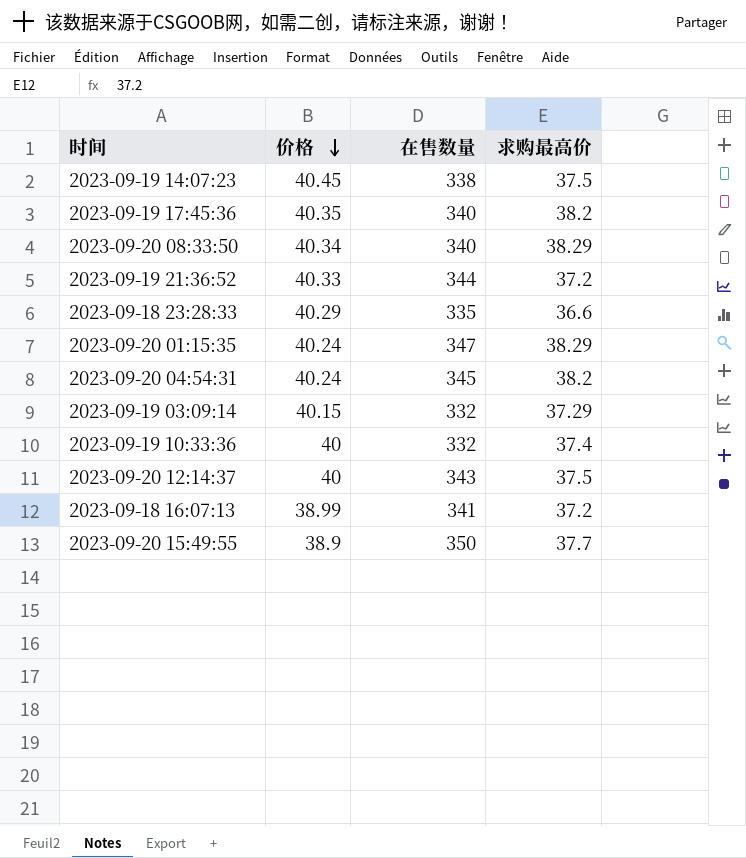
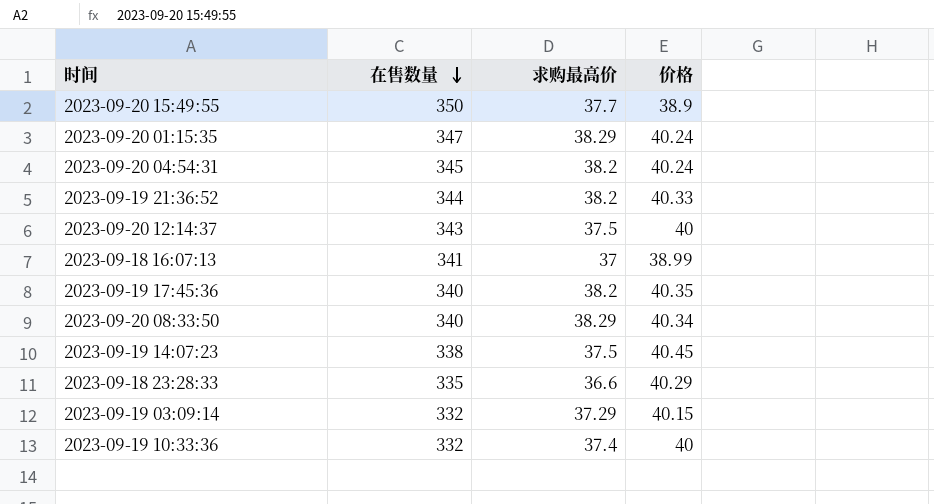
row order: 价格 descending -> 在售数量 descending
column 价格 | position: 2 -> 4
2023-09-19 21:36:52 | 求购最高价: 37.2 -> 38.2
2023-09-18 16:07:13 | 求购最高价: 37.2 -> 37

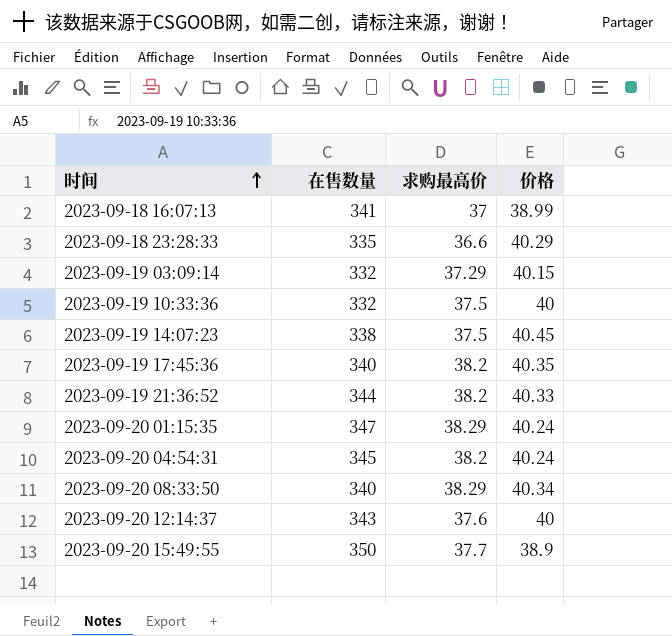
row order: 在售数量 descending -> 时间 ascending
2023-09-19 10:33:36 | 求购最高价: 37.4 -> 37.5
2023-09-20 12:14:37 | 求购最高价: 37.5 -> 37.6

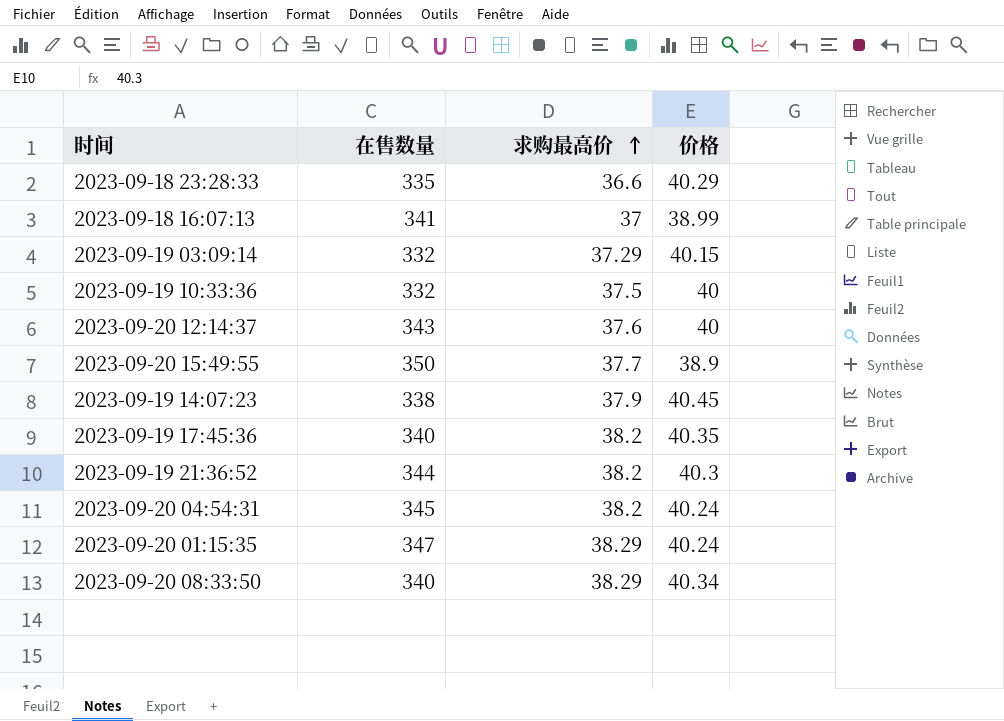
row order: 时间 ascending -> 求购最高价 ascending
2023-09-19 14:07:23 | 求购最高价: 37.5 -> 37.9
2023-09-19 21:36:52 | 价格: 40.33 -> 40.3

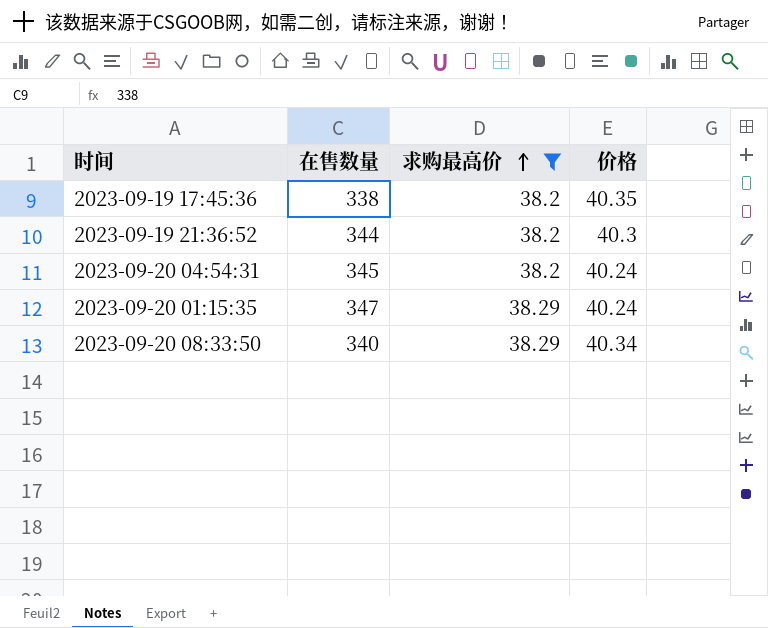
filter: none -> 求购最高价 >= 38.2
2023-09-19 17:45:36 | 在售数量: 340 -> 338

